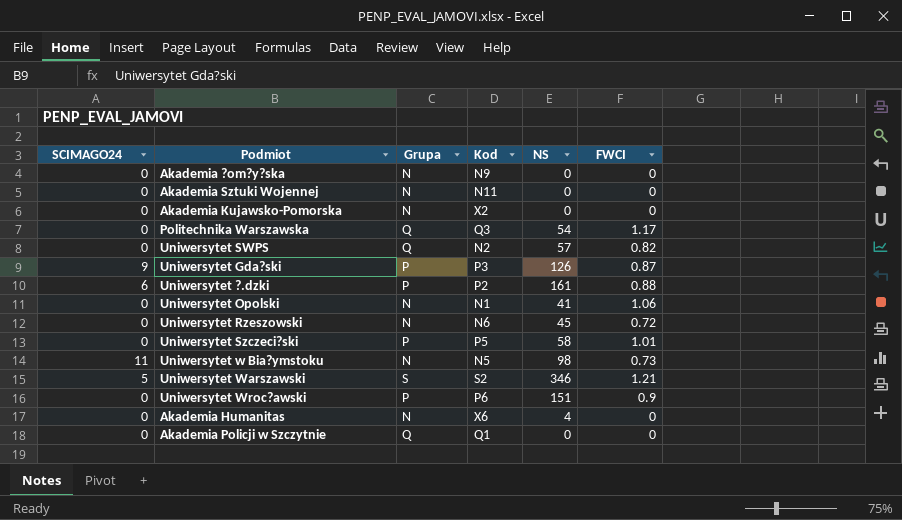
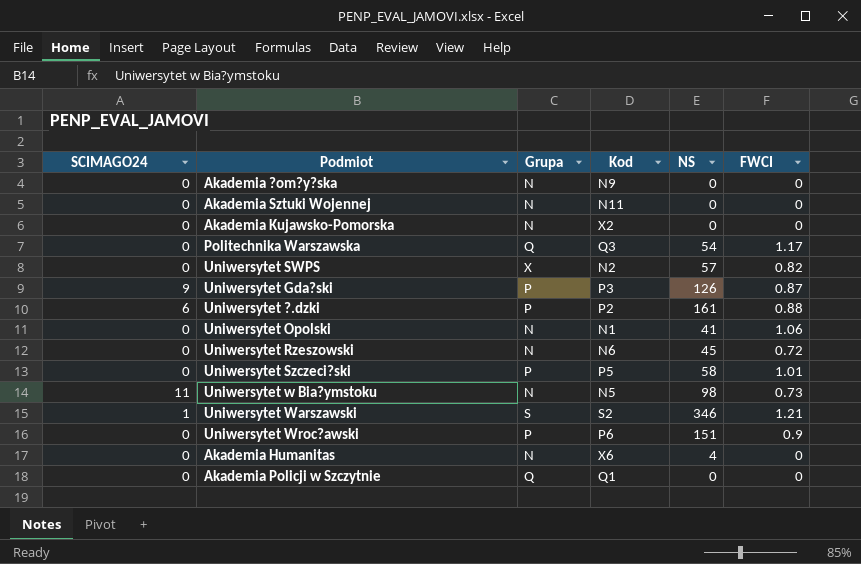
Uniwersytet SWPS | Grupa: Q -> X
Uniwersytet Warszawski | SCIMAGO24: 5 -> 1

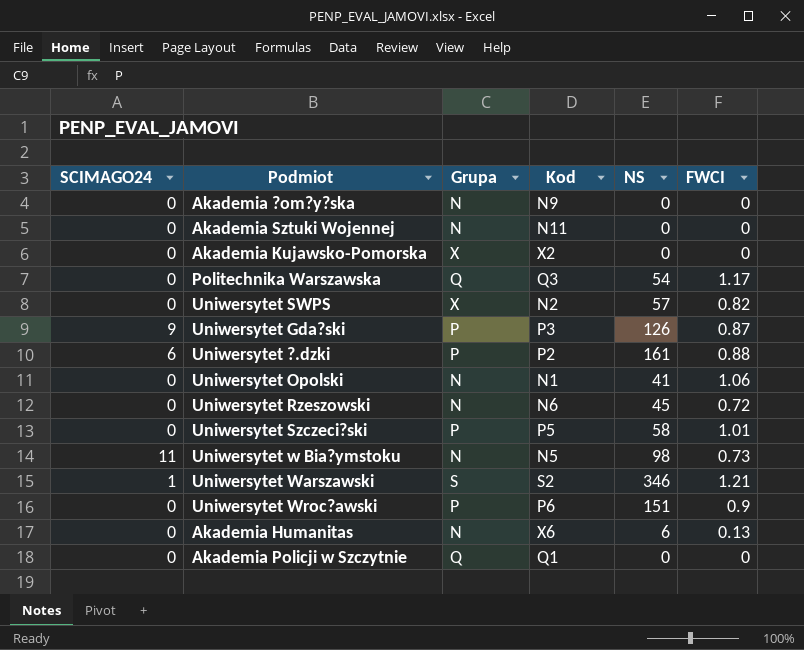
Akademia Kujawsko-Pomorska | Grupa: N -> X
Akademia Humanitas | NS: 4 -> 6
Akademia Humanitas | FWCI: 0 -> 0.13

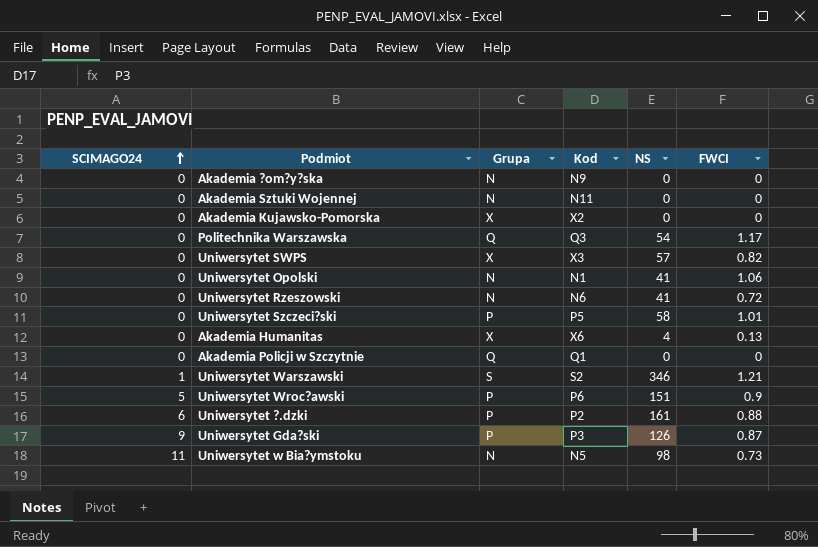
row order: none -> SCIMAGO24 ascending
Uniwersytet SWPS | Kod: N2 -> X3
Uniwersytet Rzeszowski | NS: 45 -> 41
Akademia Humanitas | Grupa: N -> X
Akademia Humanitas | NS: 6 -> 4
Uniwersytet Wroc?awski | SCIMAGO24: 0 -> 5

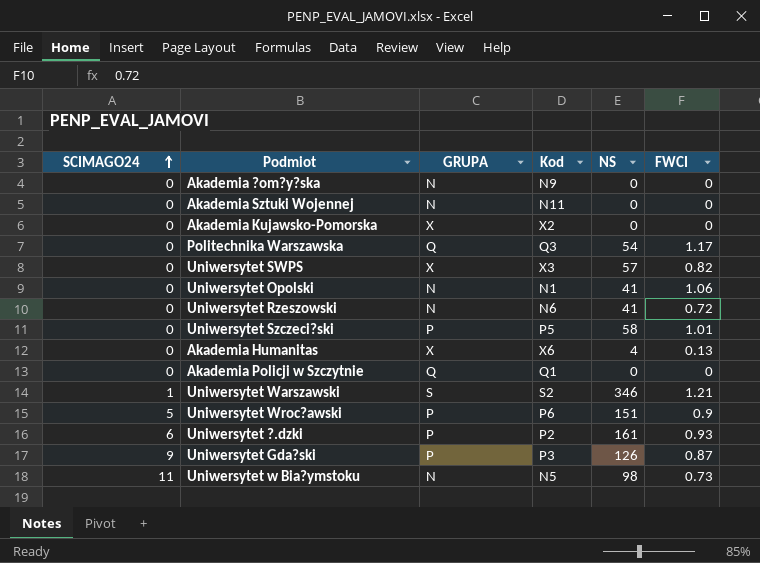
column name: Grupa -> GRUPA
Uniwersytet ?.dzki | FWCI: 0.88 -> 0.93

